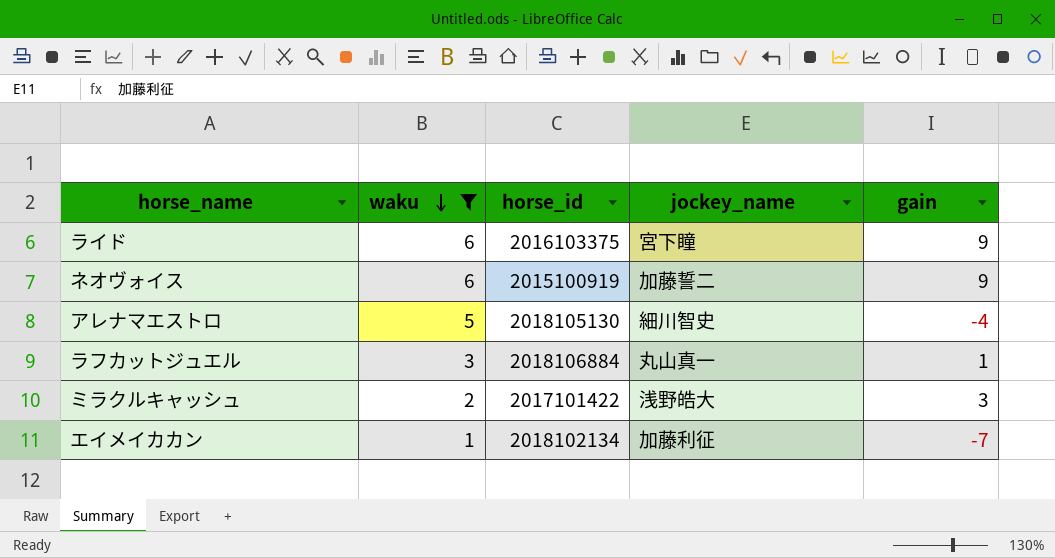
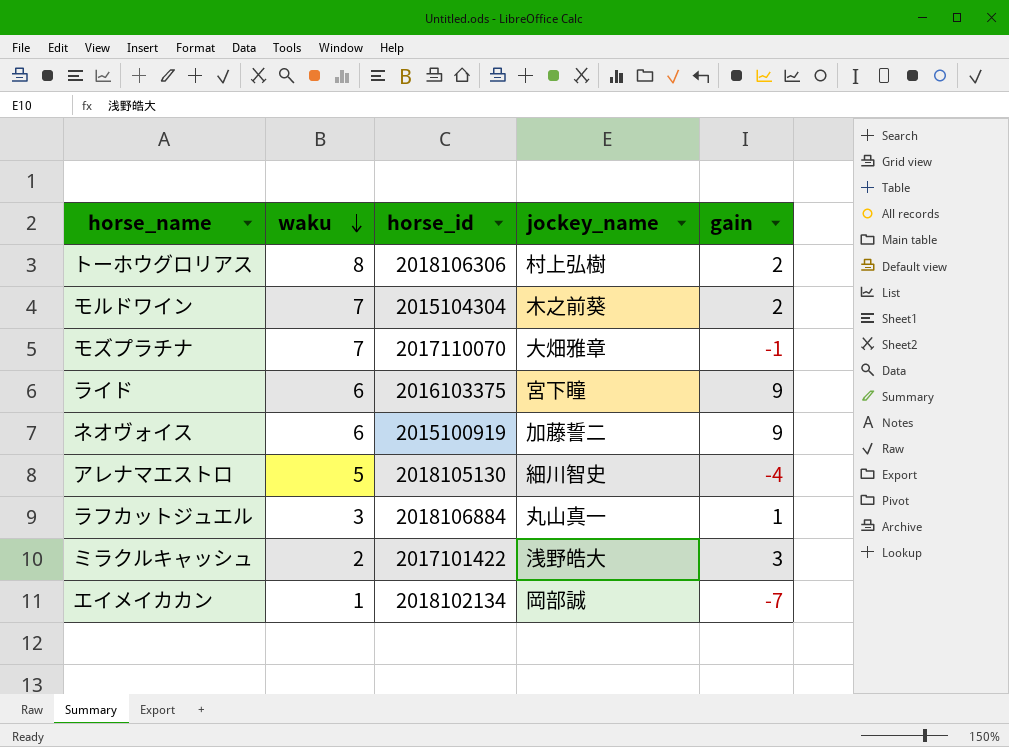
filter: waku <= 6 -> none
エイメイカカン | jockey_name: 加藤利征 -> 岡部誠

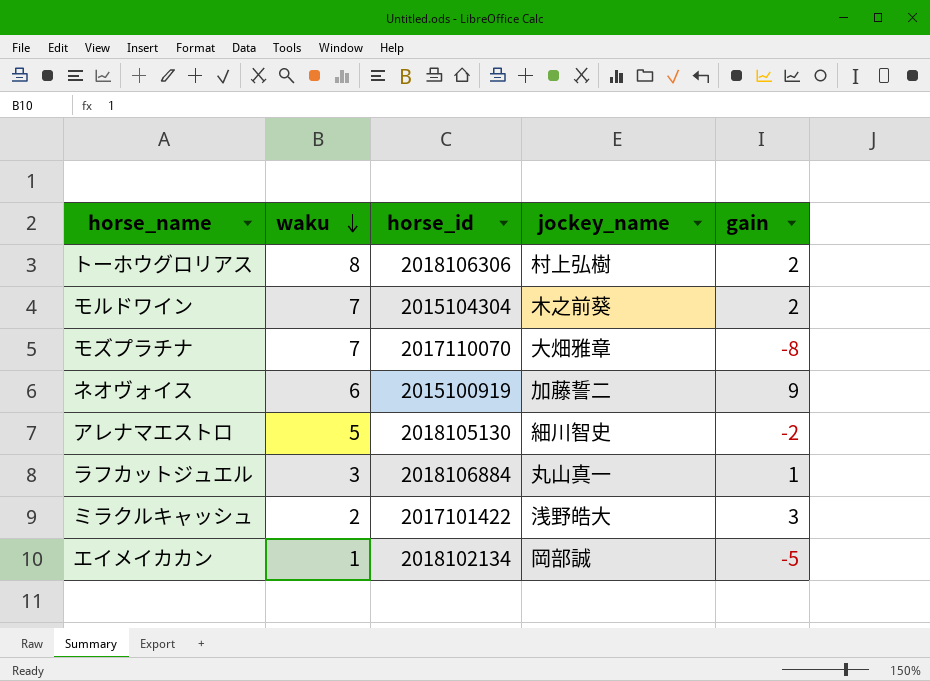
row ライド: 6 | 2016103375 | 宮下瞳 | 9 -> none
モズプラチナ | gain: -1 -> -8
アレナマエストロ | gain: -4 -> -2
エイメイカカン | gain: -7 -> -5

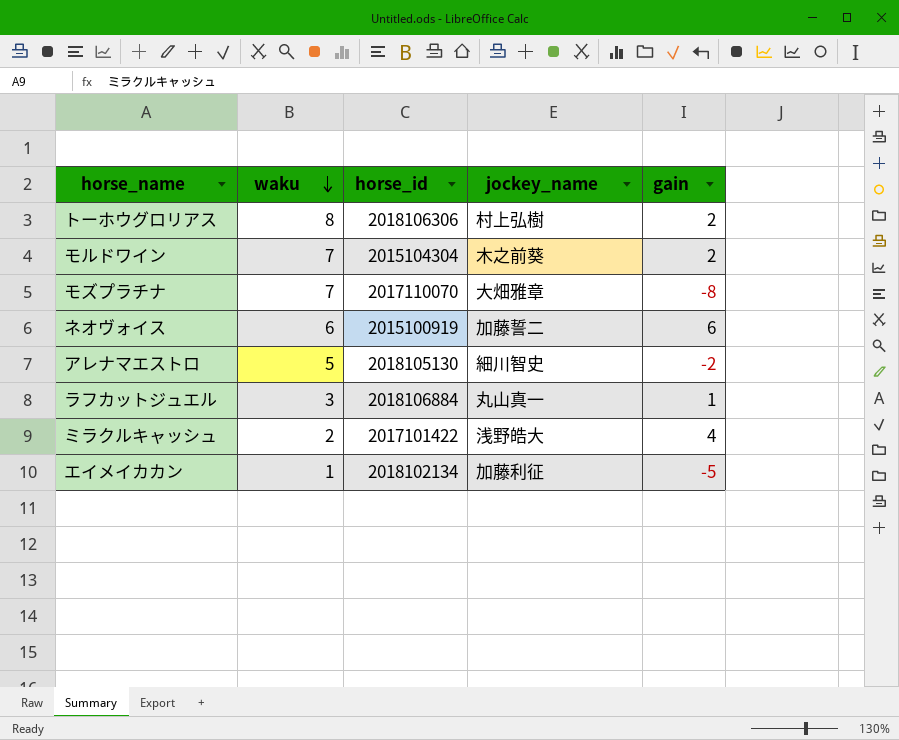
ネオヴォイス | gain: 9 -> 6
ミラクルキャッシュ | gain: 3 -> 4
エイメイカカン | jockey_name: 岡部誠 -> 加藤利征

